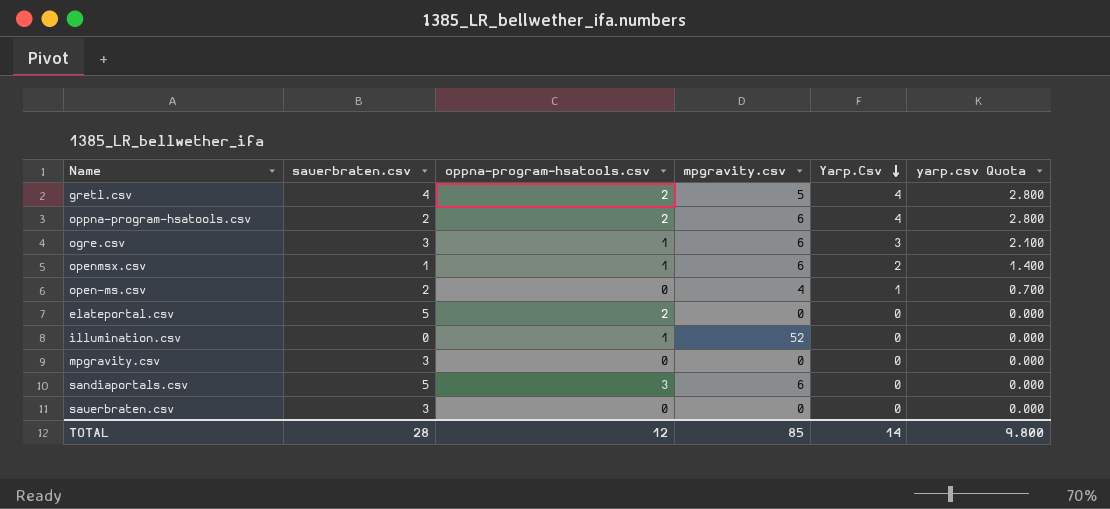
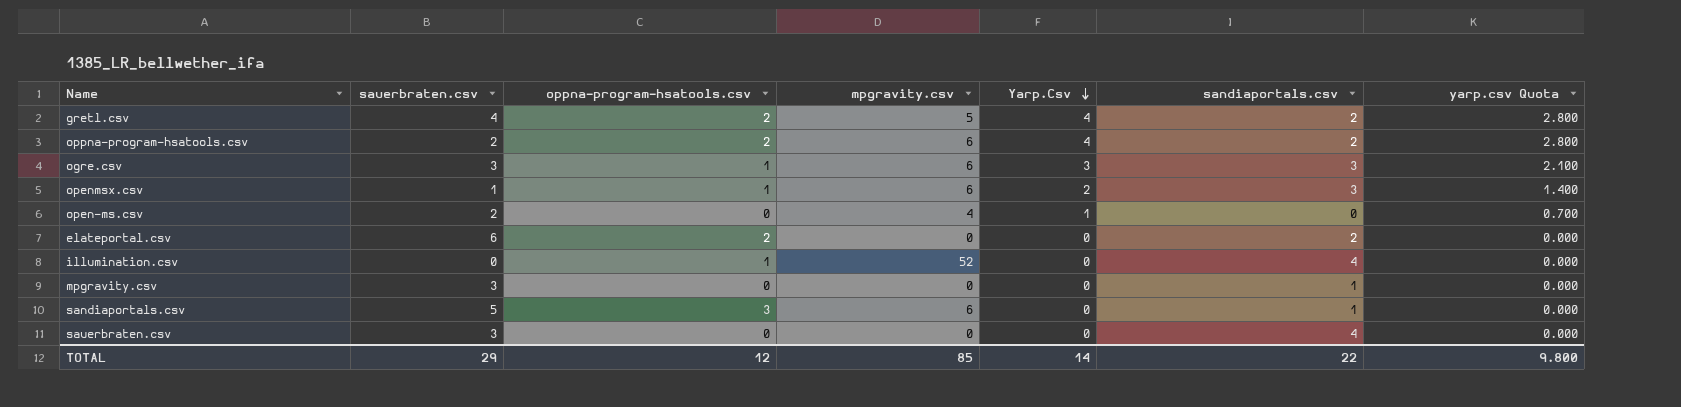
column sandiaportals.csv | position: none -> 6
elateportal.csv | sauerbraten.csv: 5 -> 6
TOTAL | sauerbraten.csv: 28 -> 29

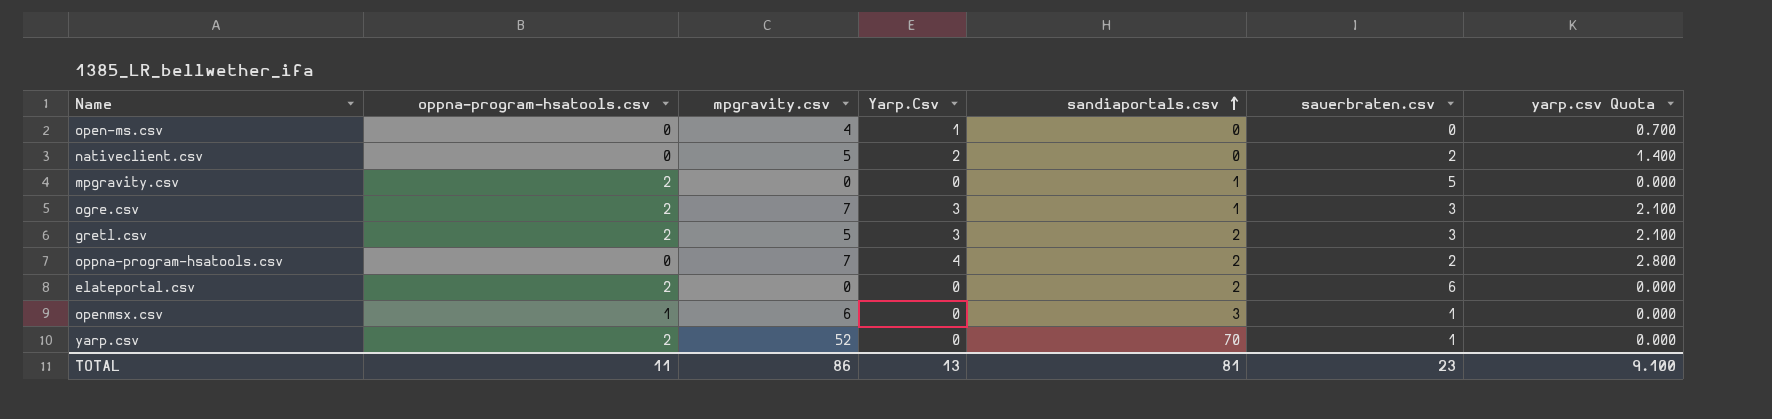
row order: Yarp.Csv descending -> sandiaportals.csv ascending
column sauerbraten.csv | position: 2 -> 6
row illumination.csv: 0 | 1 | 52 | 0 | 4 | 0.000 -> none
row sandiaportals.csv: 5 | 3 | 6 | 0 | 1 | 0.000 -> none
row sauerbraten.csv: 3 | 0 | 0 | 0 | 4 | 0.000 -> none
open-ms.csv | sauerbraten.csv: 2 -> 0
row nativeclient.csv: none -> 0 | 5 | 2 | 0 | 2 | 1.400
mpgravity.csv | oppna-program-hsatools.csv: 0 -> 2
mpgravity.csv | sauerbraten.csv: 3 -> 5
ogre.csv | oppna-program-hsatools.csv: 1 -> 2
ogre.csv | mpgravity.csv: 6 -> 7
ogre.csv | sandiaportals.csv: 3 -> 1
gretl.csv | Yarp.Csv: 4 -> 3
gretl.csv | sauerbraten.csv: 4 -> 3
gretl.csv | yarp.csv Quota: 2.800 -> 2.100
oppna-program-hsatools.csv | oppna-program-hsatools.csv: 2 -> 0
oppna-program-hsatools.csv | mpgravity.csv: 6 -> 7
openmsx.csv | Yarp.Csv: 2 -> 0
openmsx.csv | yarp.csv Quota: 1.400 -> 0.000
row yarp.csv: none -> 2 | 52 | 0 | 70 | 1 | 0.000
TOTAL | oppna-program-hsatools.csv: 12 -> 11
TOTAL | mpgravity.csv: 85 -> 86
TOTAL | Yarp.Csv: 14 -> 13
TOTAL | sandiaportals.csv: 22 -> 81
TOTAL | sauerbraten.csv: 29 -> 23
TOTAL | yarp.csv Quota: 9.800 -> 9.100

